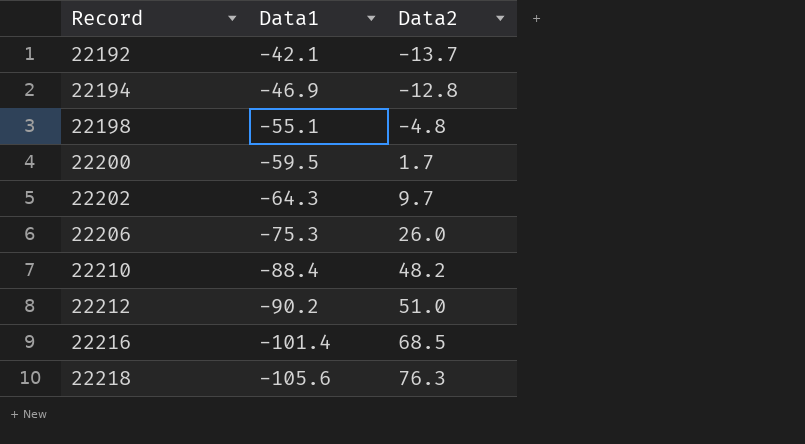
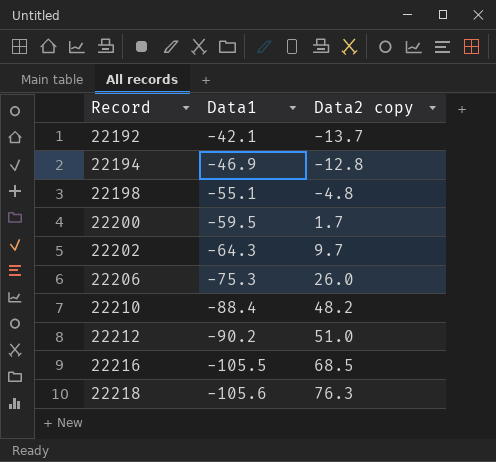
column name: Data2 -> Data2 copy
22216 | Data1: -101.4 -> -105.5

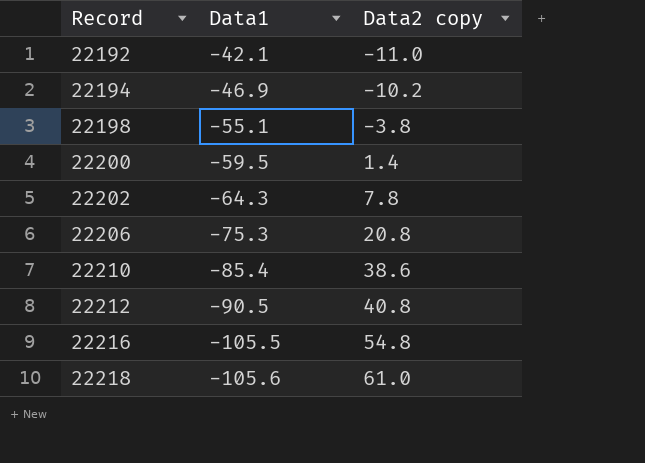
22192 | Data2 copy: -13.7 -> -11.0
22194 | Data2 copy: -12.8 -> -10.2
22198 | Data2 copy: -4.8 -> -3.8
22200 | Data2 copy: 1.7 -> 1.4
22202 | Data2 copy: 9.7 -> 7.8
22206 | Data2 copy: 26.0 -> 20.8
22210 | Data1: -88.4 -> -85.4
22210 | Data2 copy: 48.2 -> 38.6
22212 | Data1: -90.2 -> -90.5
22212 | Data2 copy: 51.0 -> 40.8
22216 | Data2 copy: 68.5 -> 54.8
22218 | Data2 copy: 76.3 -> 61.0

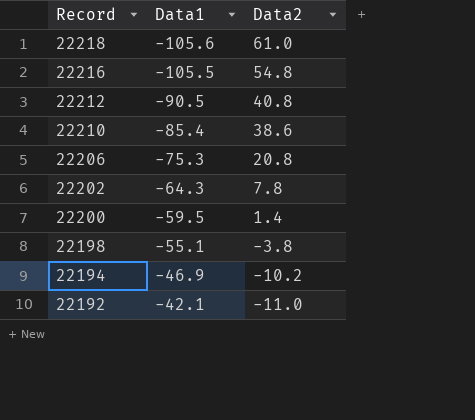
row order: Record ascending -> Record descending
column name: Data2 copy -> Data2

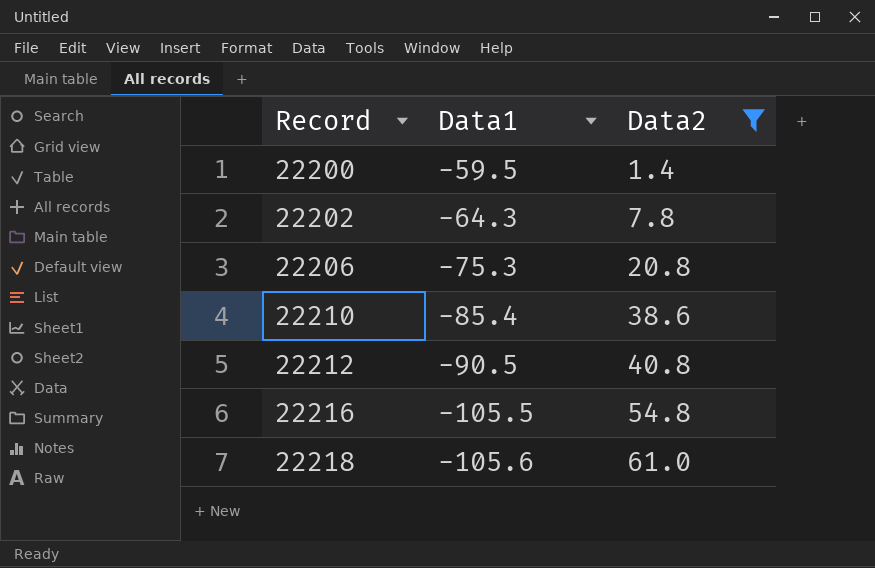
filter: none -> Data2 >= 1.4
row order: Record descending -> Record ascending

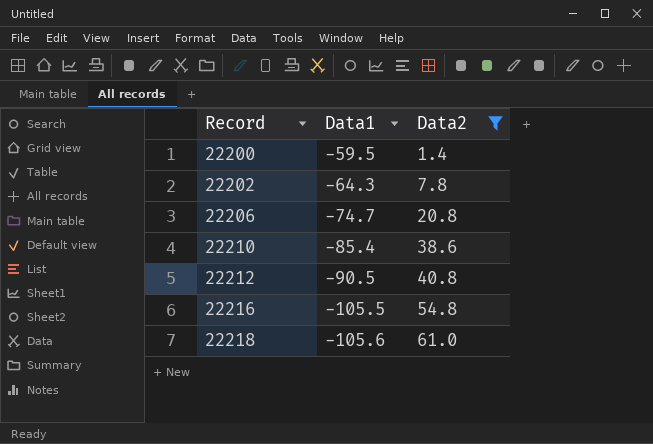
22206 | Data1: -75.3 -> -74.7

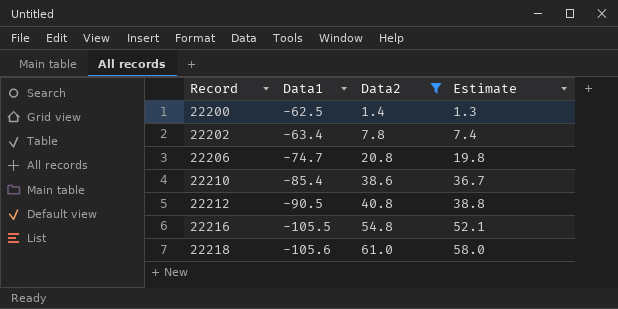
column Estimate | formula: none -> [Data2] * 0.95
22200 | Data1: -59.5 -> -62.5
22202 | Data1: -64.3 -> -63.4

